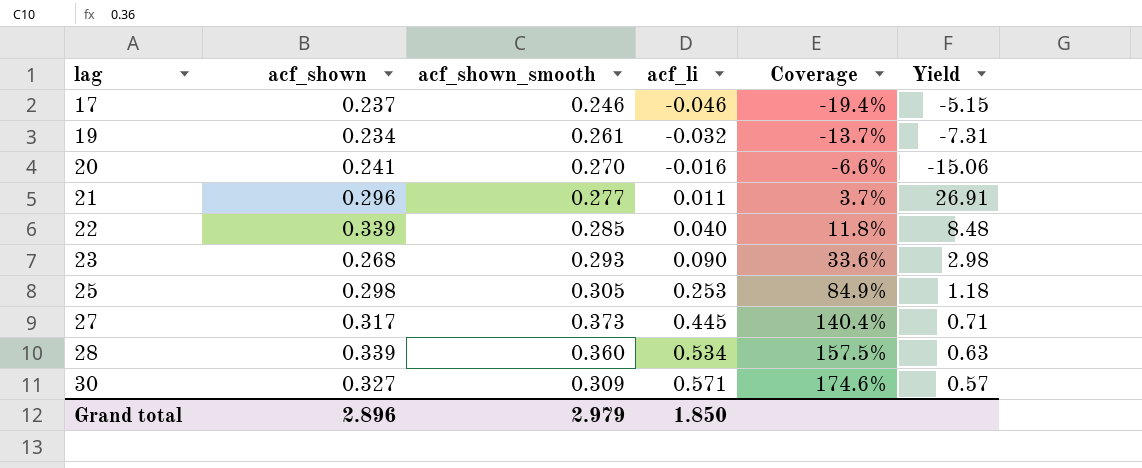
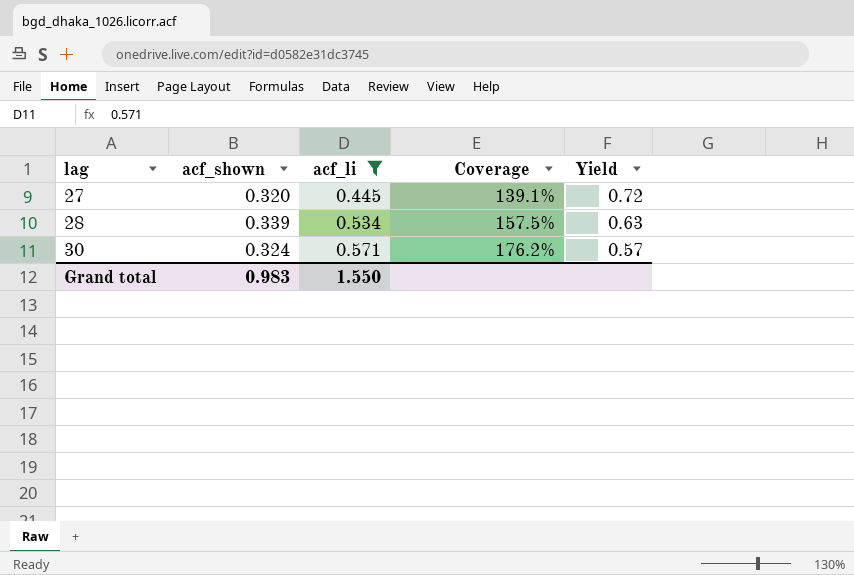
filter: none -> acf_li >= 0.445
column acf_shown_smooth | position: 3 -> none
27 | acf_shown: 0.317 -> 0.320
27 | Coverage: 140.4% -> 139.1%
27 | Yield: 0.71 -> 0.72
30 | acf_shown: 0.327 -> 0.324
30 | Coverage: 174.6% -> 176.2%
Grand total | acf_shown: 2.896 -> 0.983
Grand total | acf_li: 1.850 -> 1.550

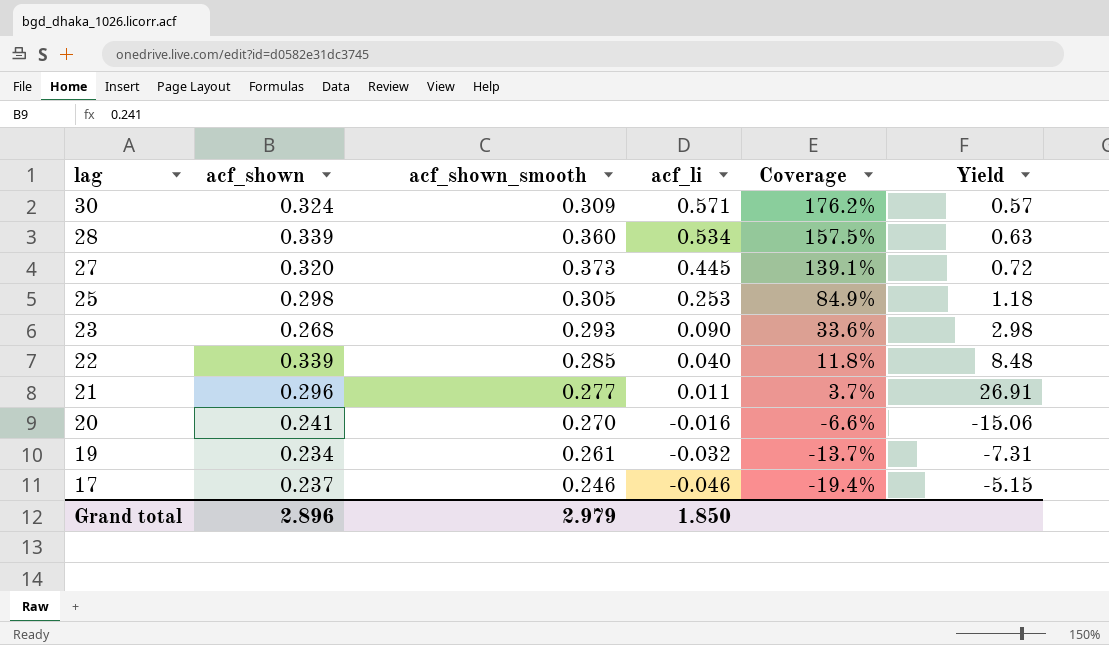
filter: acf_li >= 0.445 -> none
row order: lag ascending -> lag descending
column acf_shown_smooth | position: none -> 3
Grand total | acf_shown: 0.983 -> 2.896
Grand total | acf_li: 1.550 -> 1.850

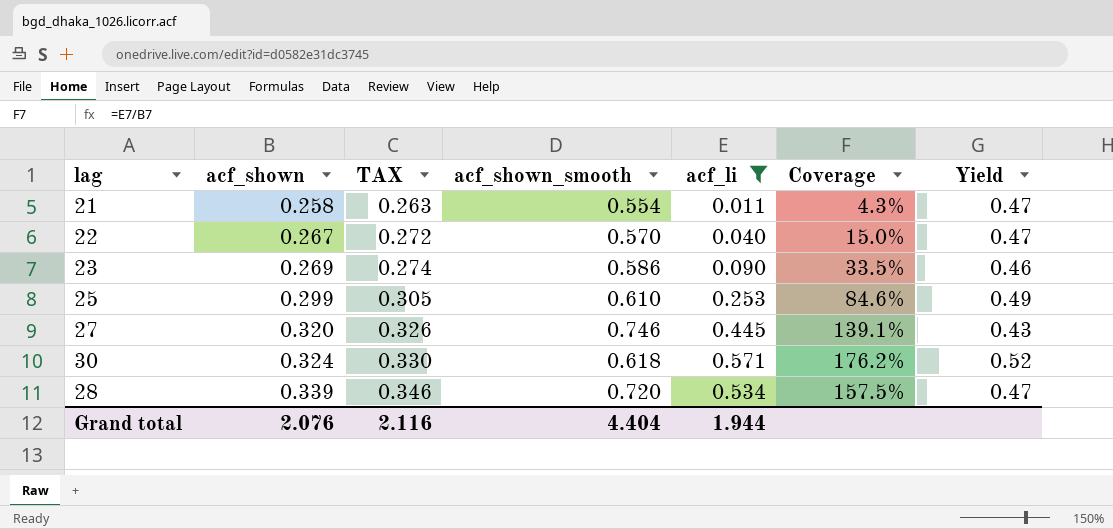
filter: none -> acf_li >= 0.011
row order: lag descending -> acf_shown ascending
column TAX | formula: none -> [acf_shown] * 1.02
column Yield | formula: [acf_shown] / [acf_li] -> [acf_shown] / [acf_shown_smooth]
21 | acf_shown: 0.296 -> 0.258
21 | acf_shown_smooth: 0.277 -> 0.554
21 | Coverage: 3.7% -> 4.3%
22 | acf_shown: 0.339 -> 0.267
22 | acf_shown_smooth: 0.285 -> 0.570
22 | Coverage: 11.8% -> 15.0%
23 | acf_shown: 0.268 -> 0.269
23 | acf_shown_smooth: 0.293 -> 0.586
23 | Coverage: 33.6% -> 33.5%
25 | acf_shown: 0.298 -> 0.299
25 | acf_shown_smooth: 0.305 -> 0.610
25 | Coverage: 84.9% -> 84.6%
27 | acf_shown_smooth: 0.373 -> 0.746
30 | acf_shown_smooth: 0.309 -> 0.618
28 | acf_shown_smooth: 0.360 -> 0.720
Grand total | acf_shown: 2.896 -> 2.076
Grand total | acf_shown_smooth: 2.979 -> 4.404
Grand total | acf_li: 1.850 -> 1.944

